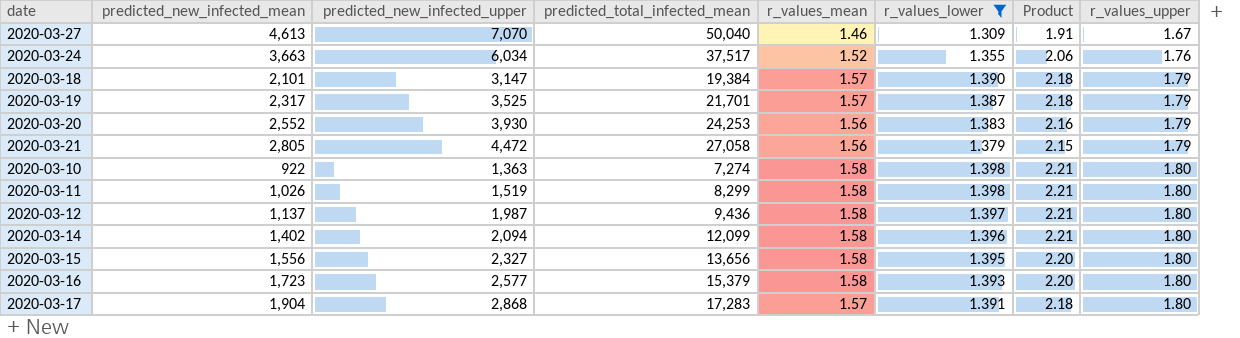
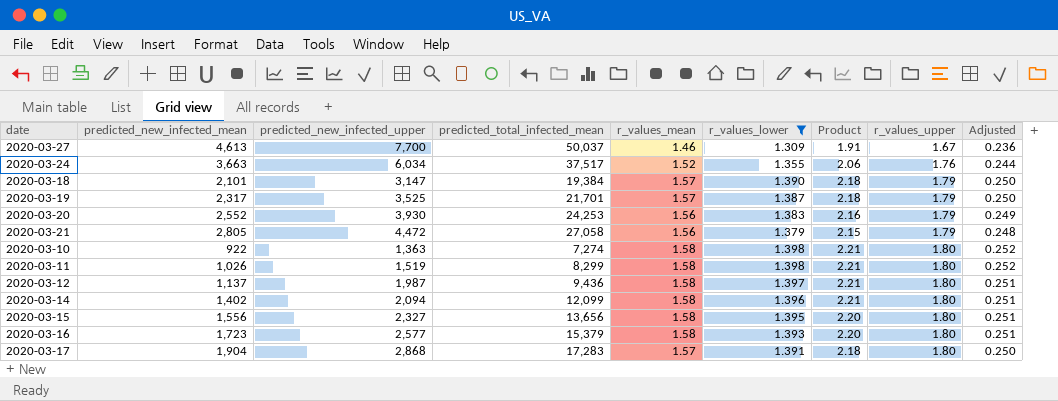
column Adjusted | formula: none -> [r_values_lower] * 0.18
2020-03-27 | predicted_new_infected_upper: 7,070 -> 7,700
2020-03-27 | predicted_total_infected_mean: 50,040 -> 50,037

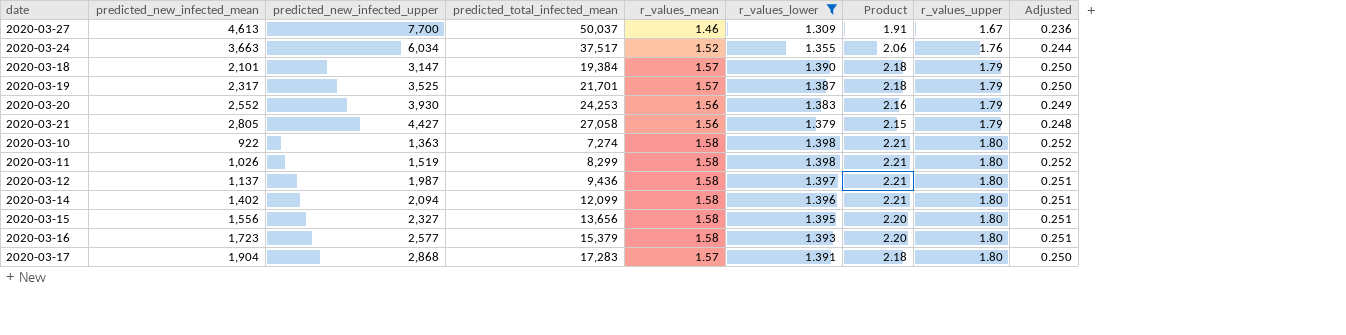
2020-03-21 | predicted_new_infected_upper: 4,472 -> 4,427

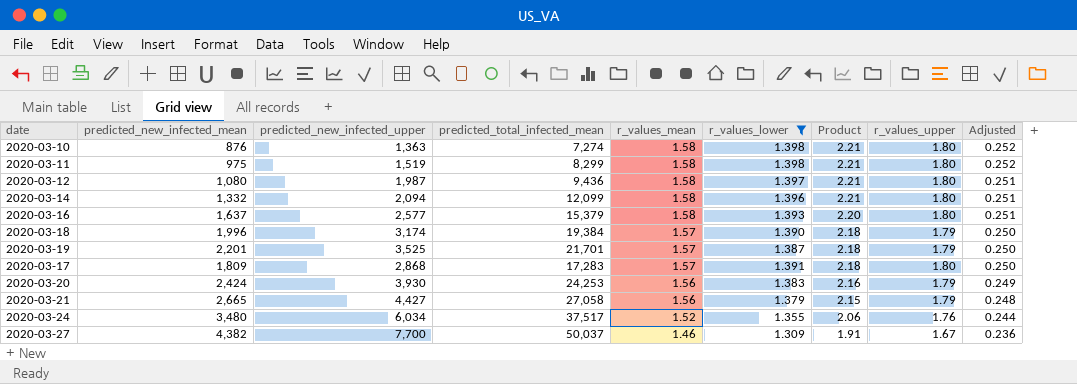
row order: r_values_upper ascending -> r_values_mean descending
row 2020-03-15: 1,556 | 2,327 | 13,656 | 1.58 | 1.395 | 2.20 | 1.80 | 0.251 -> none
2020-03-10 | predicted_new_infected_mean: 922 -> 876
2020-03-11 | predicted_new_infected_mean: 1,026 -> 975
2020-03-12 | predicted_new_infected_mean: 1,137 -> 1,080
2020-03-14 | predicted_new_infected_mean: 1,402 -> 1,332
2020-03-16 | predicted_new_infected_mean: 1,723 -> 1,637
2020-03-18 | predicted_new_infected_mean: 2,101 -> 1,996
2020-03-18 | predicted_new_infected_upper: 3,147 -> 3,174
2020-03-19 | predicted_new_infected_mean: 2,317 -> 2,201
2020-03-17 | predicted_new_infected_mean: 1,904 -> 1,809
2020-03-20 | predicted_new_infected_mean: 2,552 -> 2,424
2020-03-21 | predicted_new_infected_mean: 2,805 -> 2,665
2020-03-24 | predicted_new_infected_mean: 3,663 -> 3,480
2020-03-27 | predicted_new_infected_mean: 4,613 -> 4,382

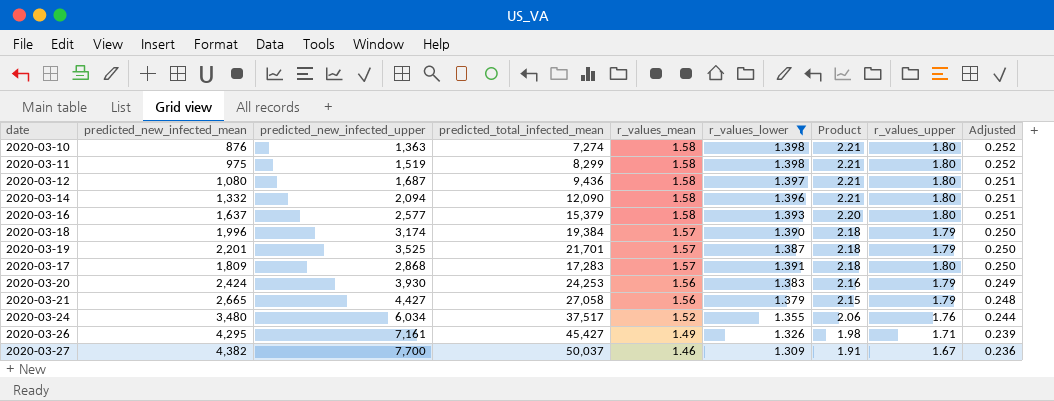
2020-03-12 | predicted_new_infected_upper: 1,987 -> 1,687
2020-03-14 | predicted_total_infected_mean: 12,099 -> 12,090
row 2020-03-26: none -> 4,295 | 7,161 | 45,427 | 1.49 | 1.326 | 1.98 | 1.71 | 0.239

